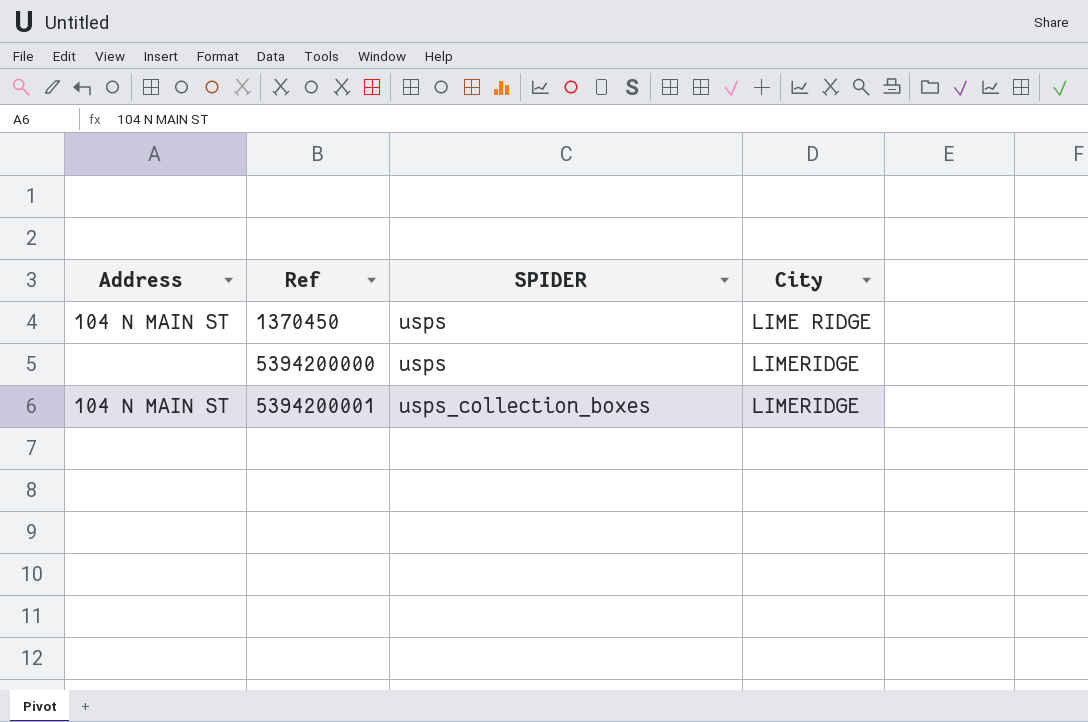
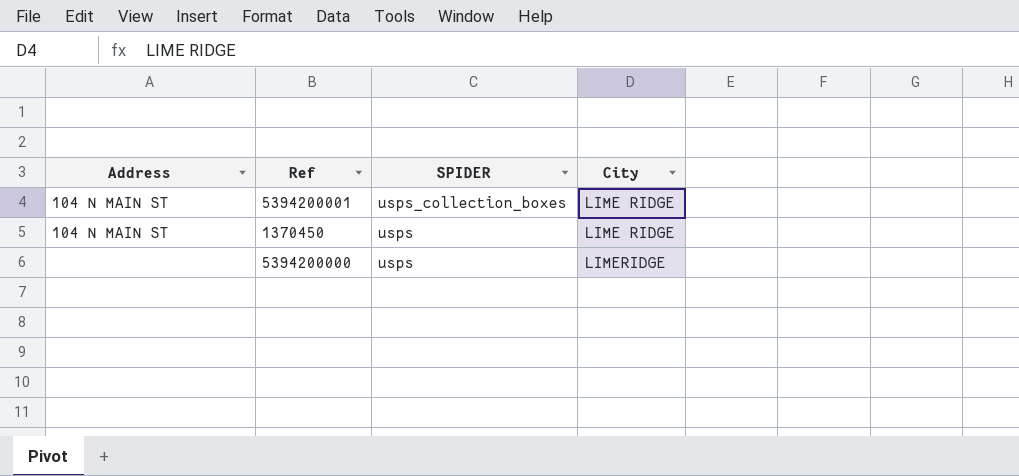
row order: Ref ascending -> SPIDER descending
5394200001 | City: LIMERIDGE -> LIME RIDGE

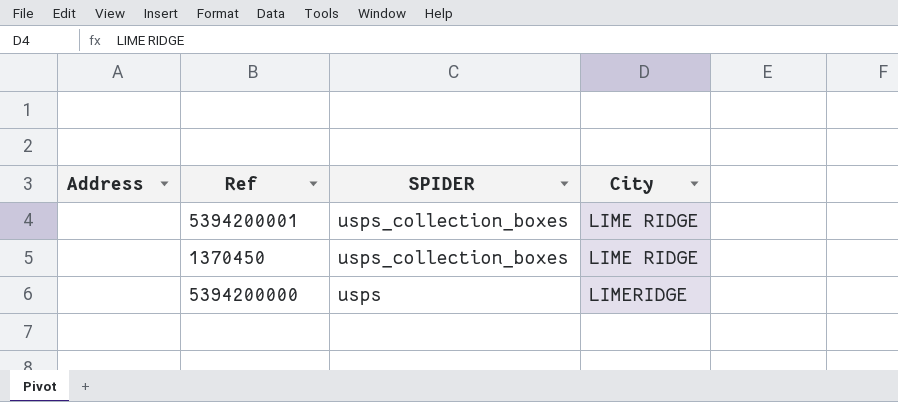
5394200001 | Address: 104 N MAIN ST -> none
1370450 | Address: 104 N MAIN ST -> none
1370450 | SPIDER: usps -> usps_collection_boxes

